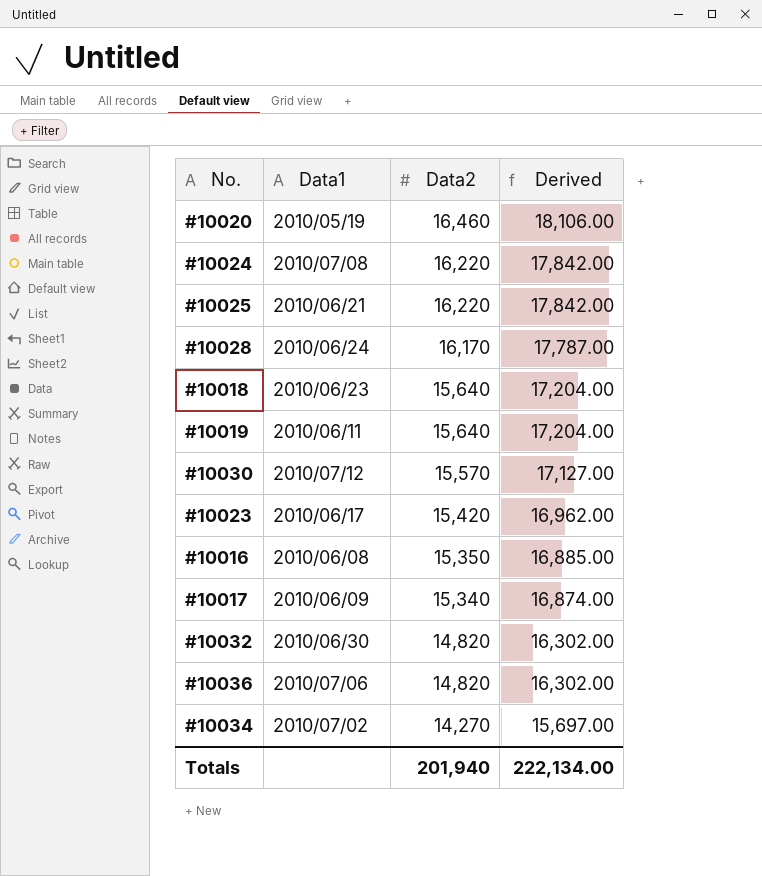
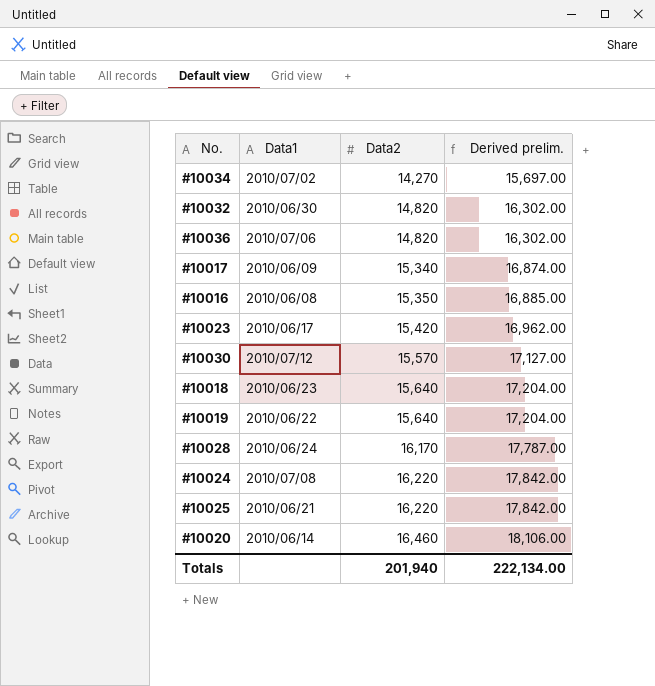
row order: Data2 descending -> Data2 ascending
column name: Derived -> Derived prelim.
#10019 | Data1: 2010/06/11 -> 2010/06/22
#10020 | Data1: 2010/05/19 -> 2010/06/14

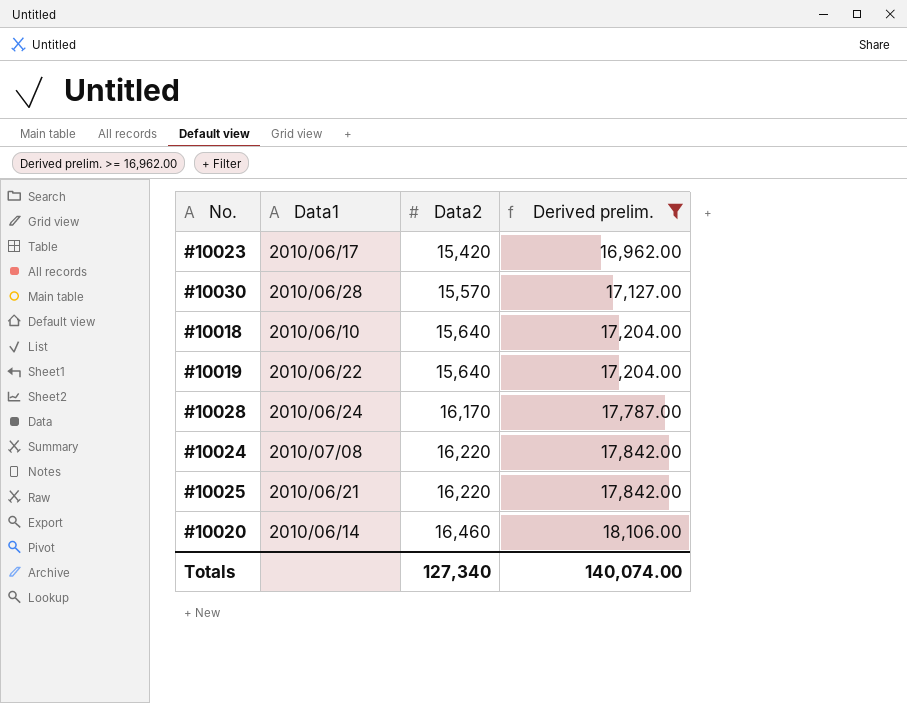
filter: none -> Derived prelim. >= 16,962.00
#10030 | Data1: 2010/07/12 -> 2010/06/28
#10018 | Data1: 2010/06/23 -> 2010/06/10
Totals | Data2: 201,940 -> 127,340
Totals | Derived prelim.: 222,134.00 -> 140,074.00

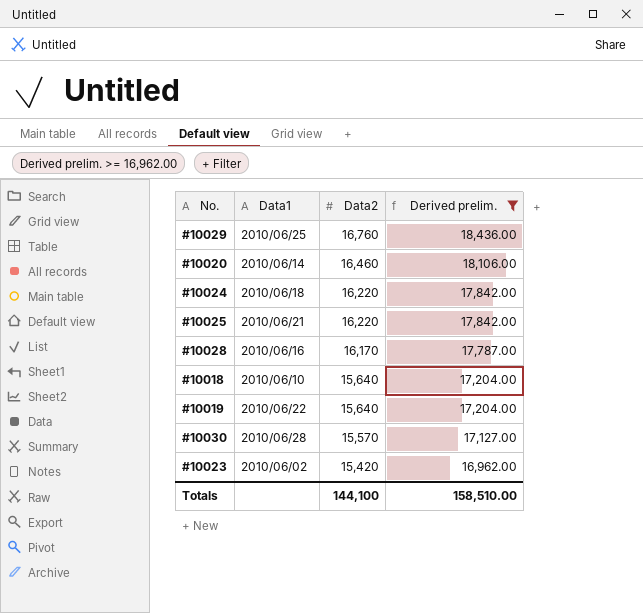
row order: Data2 ascending -> Data2 descending
row #10029: none -> 2010/06/25 | 16,760 | 18,436.00
#10024 | Data1: 2010/07/08 -> 2010/06/18
#10028 | Data1: 2010/06/24 -> 2010/06/16
#10023 | Data1: 2010/06/17 -> 2010/06/02
Totals | Data2: 127,340 -> 144,100
Totals | Derived prelim.: 140,074.00 -> 158,510.00

